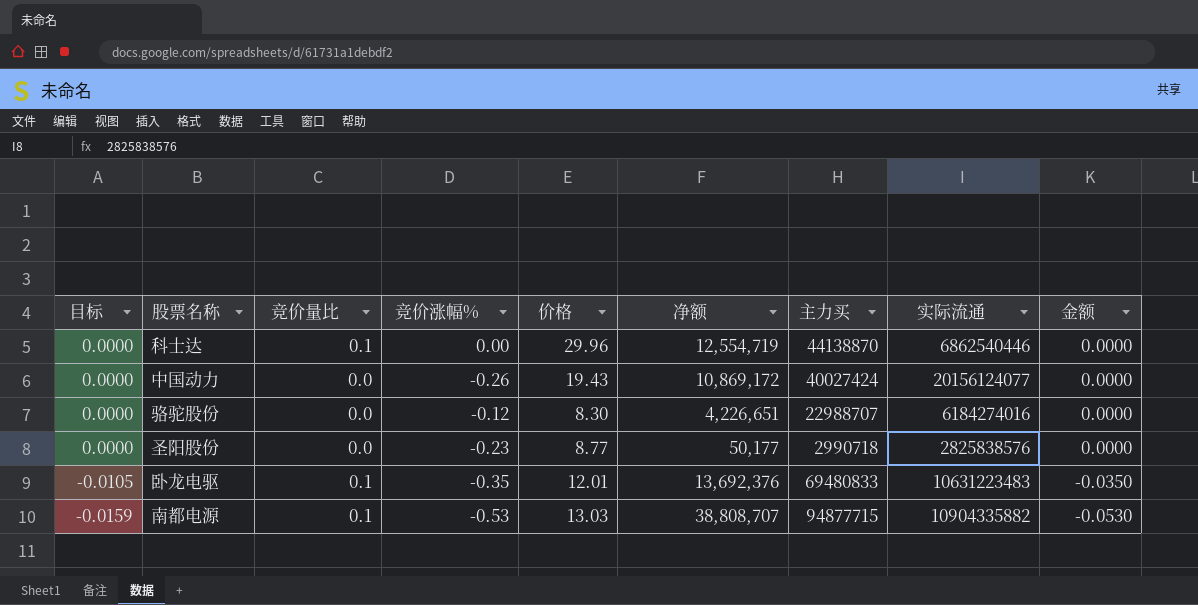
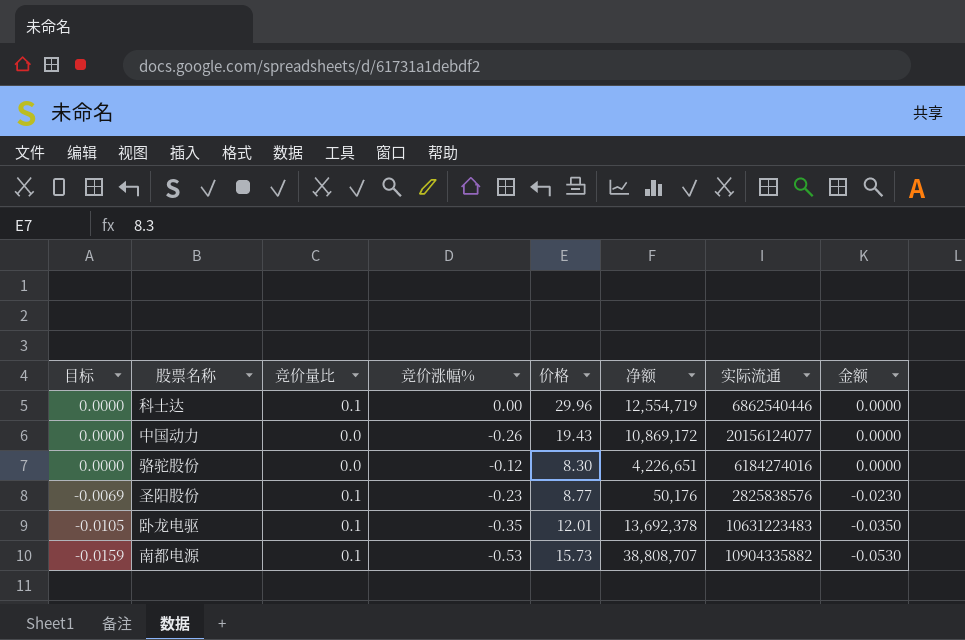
column 主力买 | position: 7 -> none
圣阳股份 | 目标: 0.0000 -> -0.0069
圣阳股份 | 竞价量比: 0.0 -> 0.1
圣阳股份 | 净额: 50,177 -> 50,176
圣阳股份 | 金额: 0.0000 -> -0.0230
卧龙电驱 | 净额: 13,692,376 -> 13,692,378
南都电源 | 价格: 13.03 -> 15.73

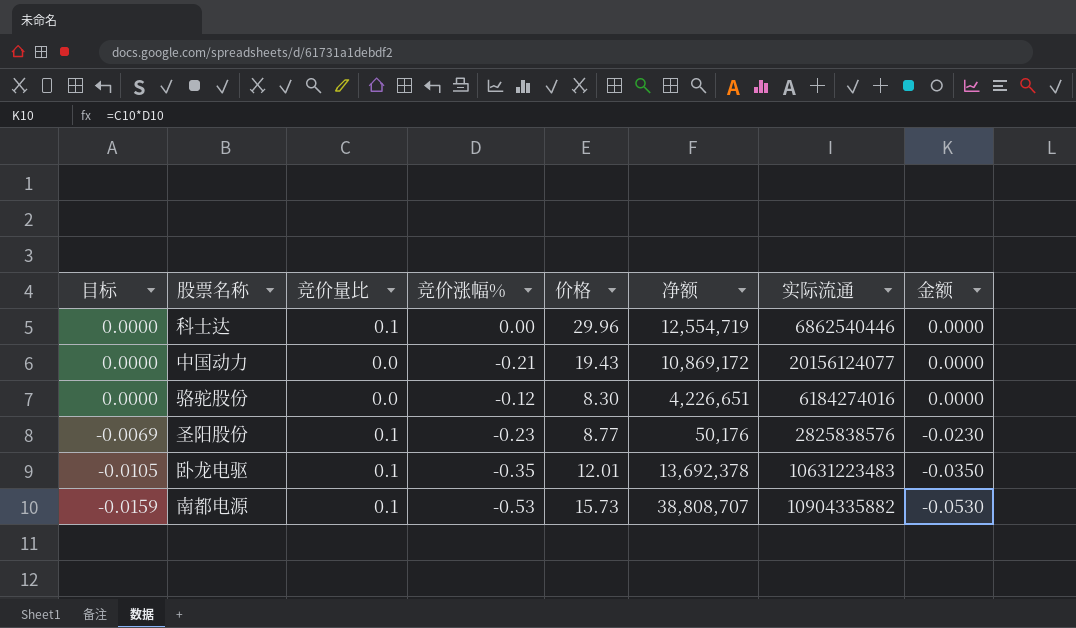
中国动力 | 竞价涨幅%: -0.26 -> -0.21

